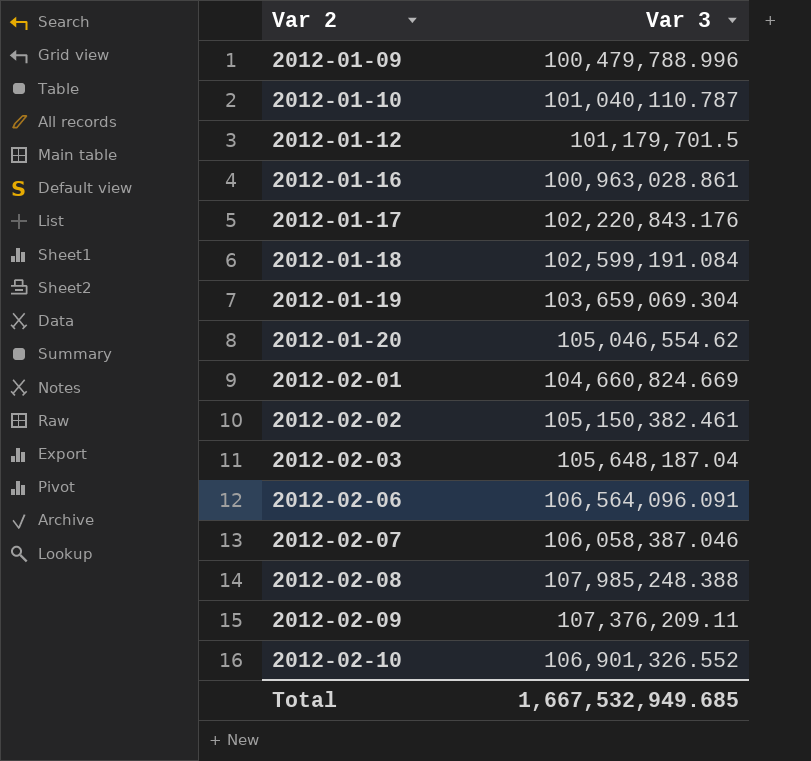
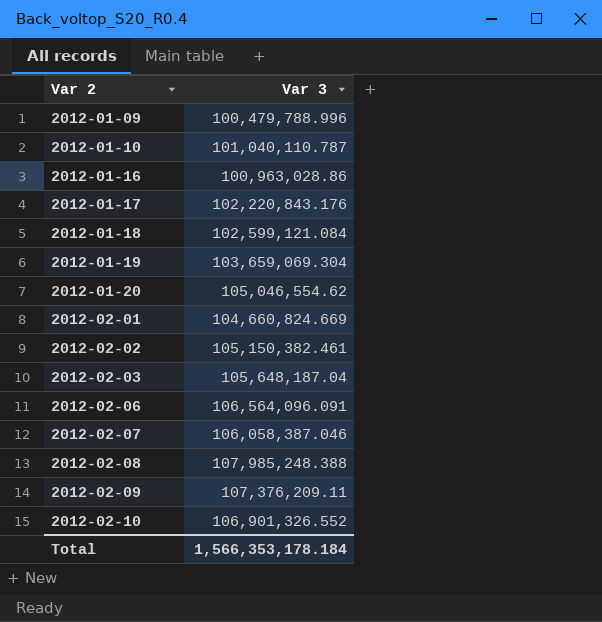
row 2012-01-12: 101,179,701.5 -> none
2012-01-16 | Var 3: 100,963,028.861 -> 100,963,028.86
2012-01-18 | Var 3: 102,599,191.084 -> 102,599,121.084
Total | Var 3: 1,667,532,949.685 -> 1,566,353,178.184

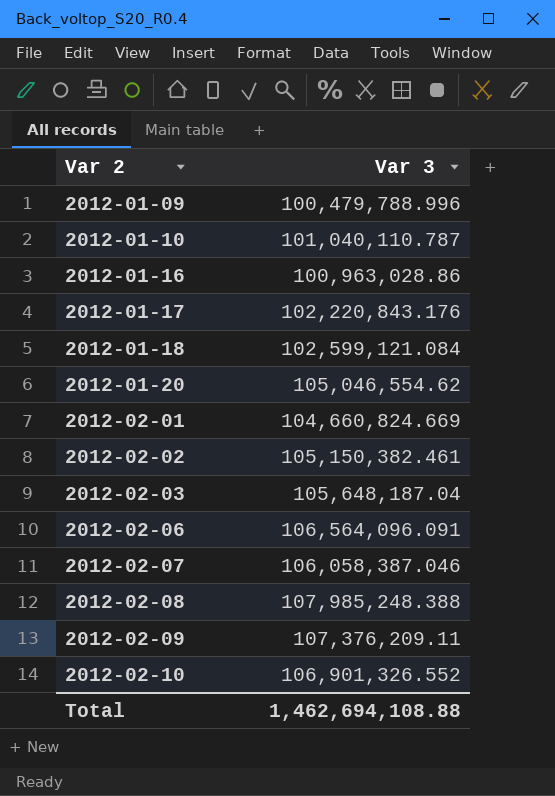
row 2012-01-19: 103,659,069.304 -> none
Total | Var 3: 1,566,353,178.184 -> 1,462,694,108.88

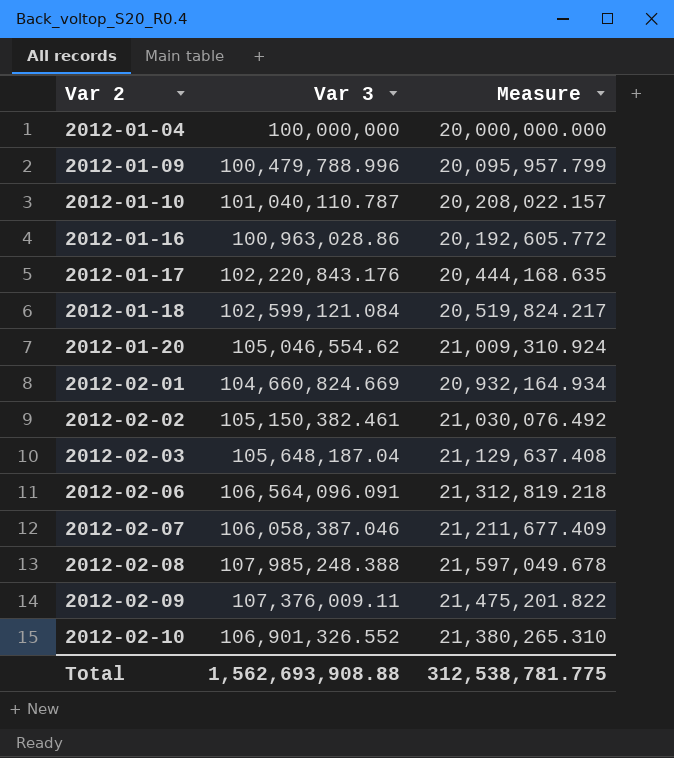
column Measure | formula: none -> [Var 3] * 0.2
row 2012-01-04: none -> 100,000,000 | 20,000,000.000
2012-02-09 | Var 3: 107,376,209.11 -> 107,376,009.11
Total | Var 3: 1,462,694,108.88 -> 1,562,693,908.88

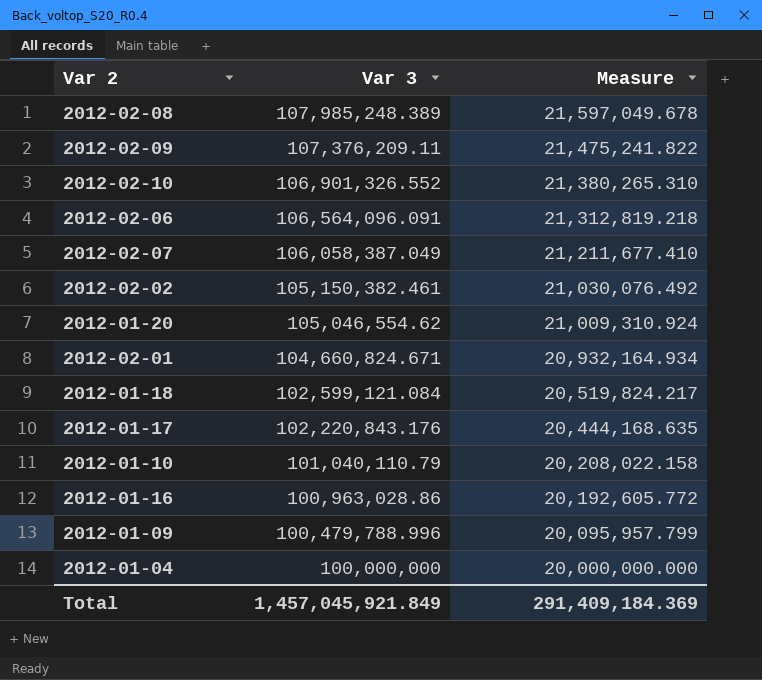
row order: Var 2 ascending -> Var 3 descending
row 2012-02-03: 105,648,187.04 | 21,129,637.408 -> none
2012-02-08 | Var 3: 107,985,248.388 -> 107,985,248.389
2012-02-09 | Var 3: 107,376,009.11 -> 107,376,209.11
2012-02-09 | Measure: 21,475,201.822 -> 21,475,241.822
2012-02-07 | Var 3: 106,058,387.046 -> 106,058,387.049
2012-02-07 | Measure: 21,211,677.409 -> 21,211,677.410
2012-02-01 | Var 3: 104,660,824.669 -> 104,660,824.671
2012-01-10 | Var 3: 101,040,110.787 -> 101,040,110.79
2012-01-10 | Measure: 20,208,022.157 -> 20,208,022.158
Total | Var 3: 1,562,693,908.88 -> 1,457,045,921.849
Total | Measure: 312,538,781.775 -> 291,409,184.369

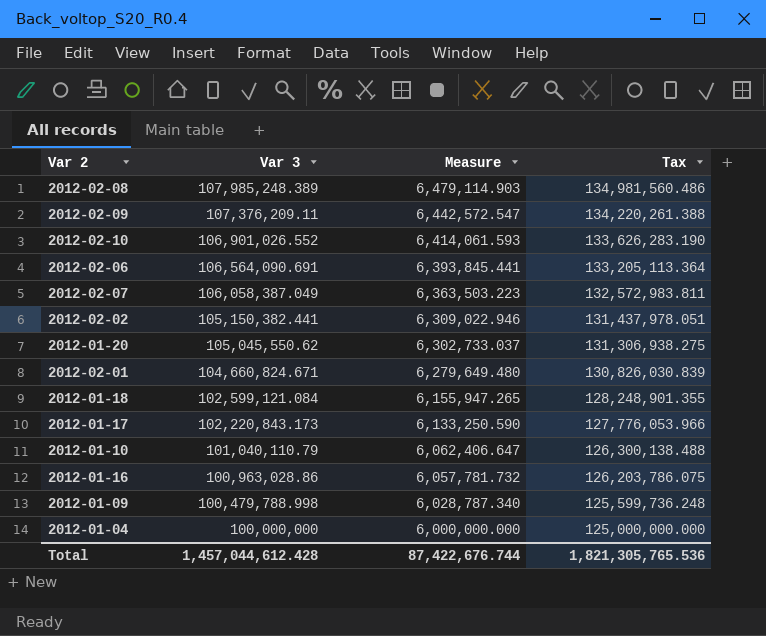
column Measure | formula: [Var 3] * 0.2 -> [Var 3] * 0.06
column Tax | formula: none -> [Var 3] * 1.25
2012-02-10 | Var 3: 106,901,326.552 -> 106,901,026.552
2012-02-06 | Var 3: 106,564,096.091 -> 106,564,090.691
2012-02-02 | Var 3: 105,150,382.461 -> 105,150,382.441
2012-01-20 | Var 3: 105,046,554.62 -> 105,045,550.62
2012-01-17 | Var 3: 102,220,843.176 -> 102,220,843.173
2012-01-09 | Var 3: 100,479,788.996 -> 100,479,788.998
Total | Var 3: 1,457,045,921.849 -> 1,457,044,612.428
Total | Measure: 291,409,184.369 -> 87,422,676.744

